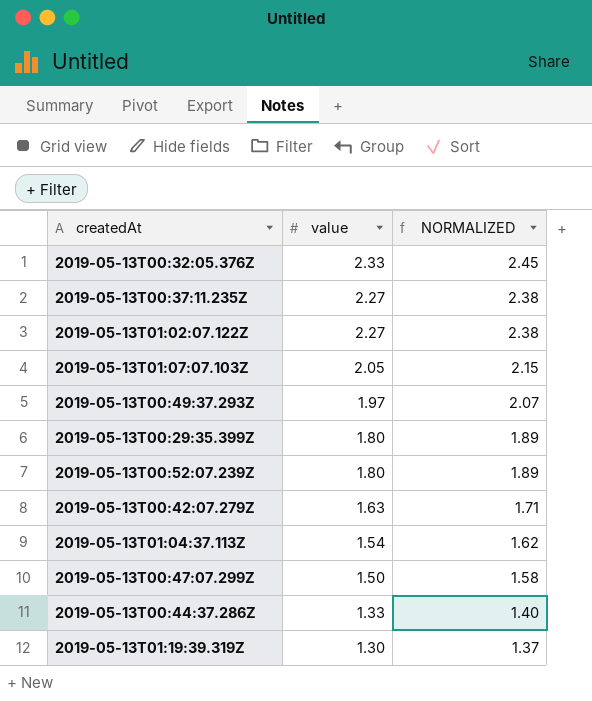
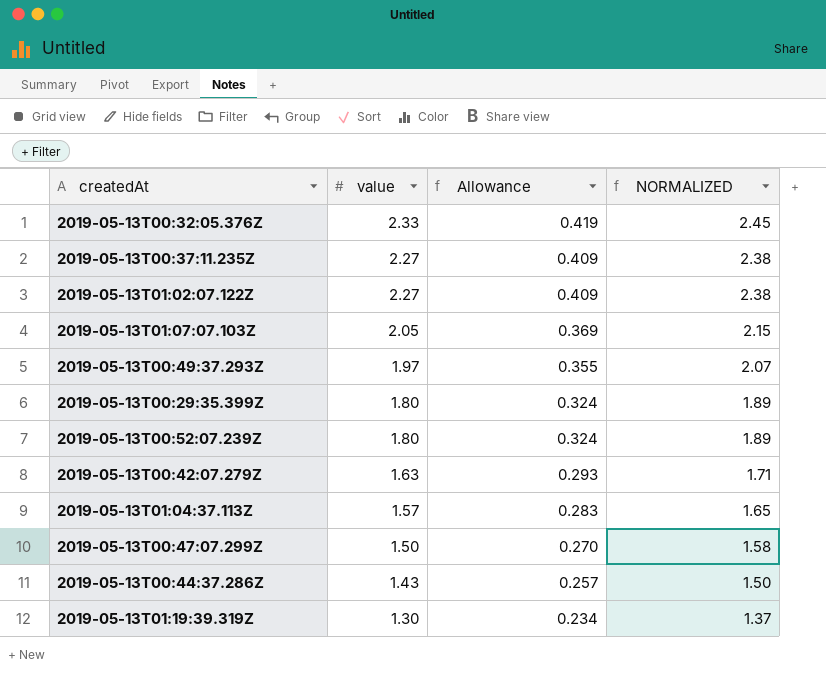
column Allowance | formula: none -> [value] * 0.18
2019-05-13T01:04:37.113Z | value: 1.54 -> 1.57
2019-05-13T01:04:37.113Z | NORMALIZED: 1.62 -> 1.65
2019-05-13T00:44:37.286Z | value: 1.33 -> 1.43
2019-05-13T00:44:37.286Z | NORMALIZED: 1.40 -> 1.50

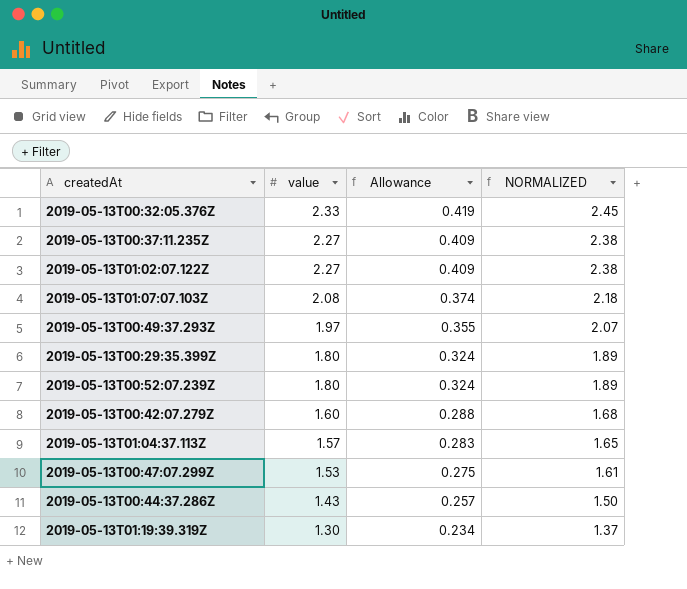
2019-05-13T01:07:07.103Z | value: 2.05 -> 2.08
2019-05-13T01:07:07.103Z | Allowance: 0.369 -> 0.374
2019-05-13T01:07:07.103Z | NORMALIZED: 2.15 -> 2.18
2019-05-13T00:42:07.279Z | value: 1.63 -> 1.60
2019-05-13T00:42:07.279Z | Allowance: 0.293 -> 0.288
2019-05-13T00:42:07.279Z | NORMALIZED: 1.71 -> 1.68
2019-05-13T00:47:07.299Z | value: 1.50 -> 1.53
2019-05-13T00:47:07.299Z | Allowance: 0.270 -> 0.275
2019-05-13T00:47:07.299Z | NORMALIZED: 1.58 -> 1.61

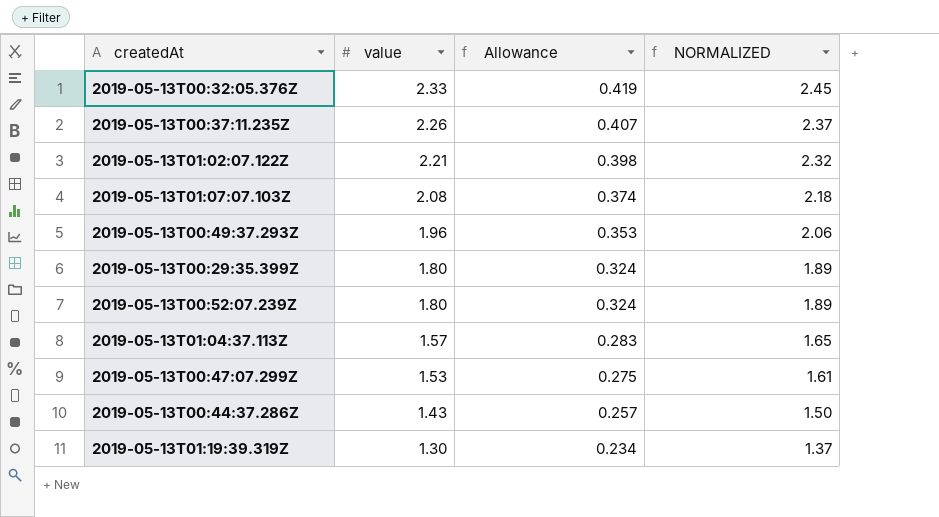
row 2019-05-13T00:42:07.279Z: 1.60 | 0.288 | 1.68 -> none
2019-05-13T00:37:11.235Z | value: 2.27 -> 2.26
2019-05-13T00:37:11.235Z | Allowance: 0.409 -> 0.407
2019-05-13T00:37:11.235Z | NORMALIZED: 2.38 -> 2.37
2019-05-13T01:02:07.122Z | value: 2.27 -> 2.21
2019-05-13T01:02:07.122Z | Allowance: 0.409 -> 0.398
2019-05-13T01:02:07.122Z | NORMALIZED: 2.38 -> 2.32
2019-05-13T00:49:37.293Z | value: 1.97 -> 1.96
2019-05-13T00:49:37.293Z | Allowance: 0.355 -> 0.353
2019-05-13T00:49:37.293Z | NORMALIZED: 2.07 -> 2.06

